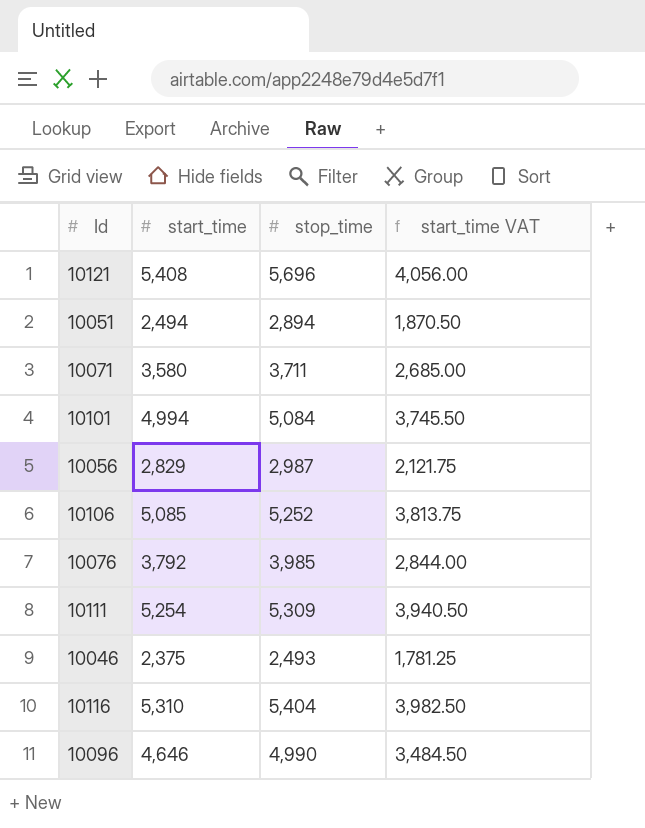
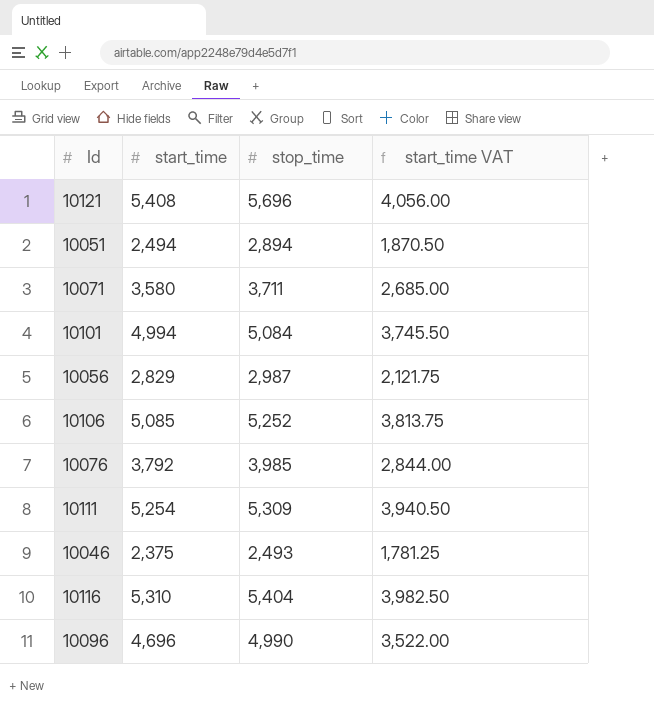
10096 | start_time: 4,646 -> 4,696
10096 | start_time VAT: 3,484.50 -> 3,522.00

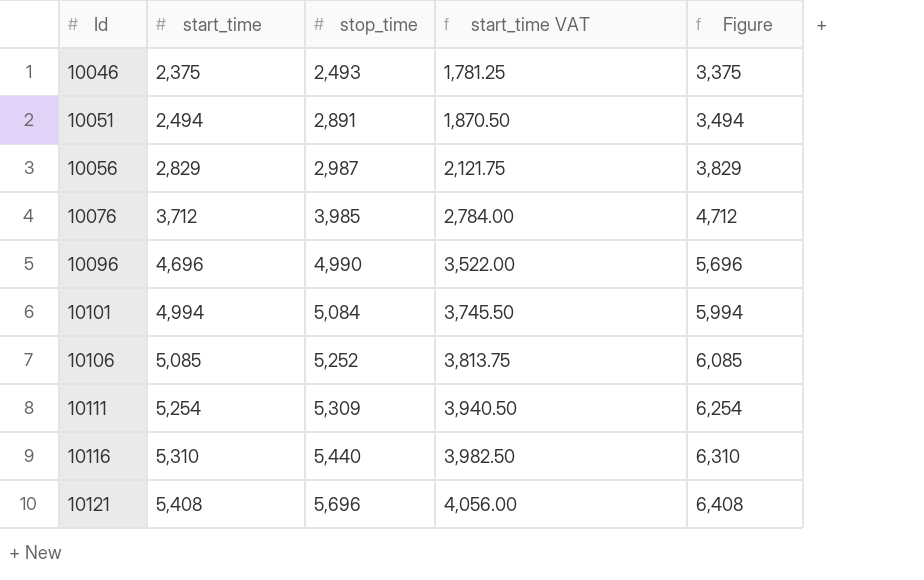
row order: none -> Id ascending
column Figure | formula: none -> [start_time] + 1000
row 10071: 3,580 | 3,711 | 2,685.00 -> none
10051 | stop_time: 2,894 -> 2,891
10076 | start_time: 3,792 -> 3,712
10076 | start_time VAT: 2,844.00 -> 2,784.00
10116 | stop_time: 5,404 -> 5,440

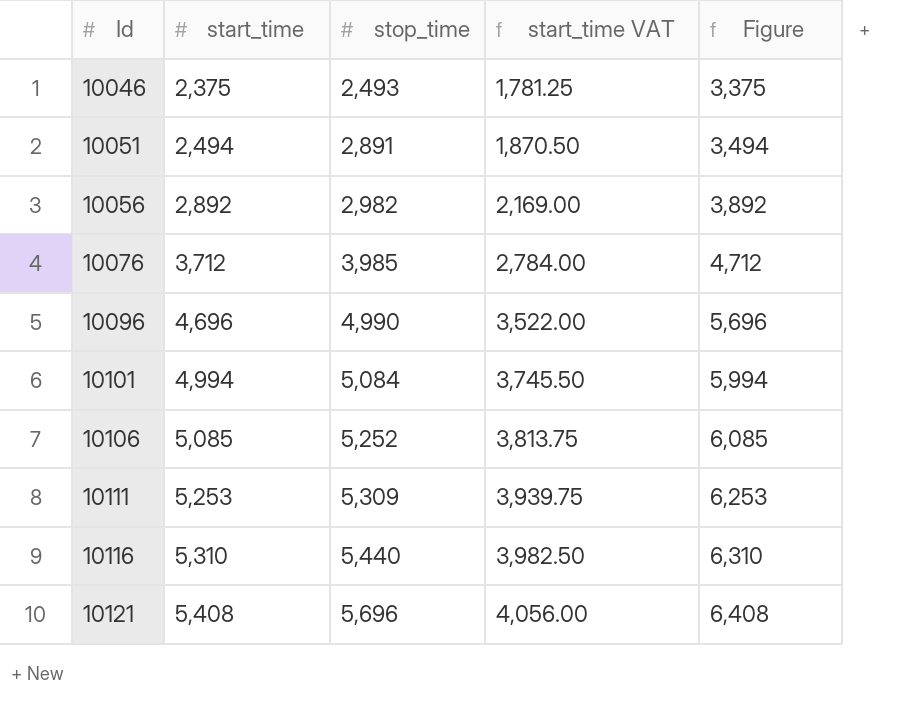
10056 | start_time: 2,829 -> 2,892
10056 | stop_time: 2,987 -> 2,982
10056 | start_time VAT: 2,121.75 -> 2,169.00
10056 | Figure: 3,829 -> 3,892
10111 | start_time: 5,254 -> 5,253
10111 | start_time VAT: 3,940.50 -> 3,939.75
10111 | Figure: 6,254 -> 6,253

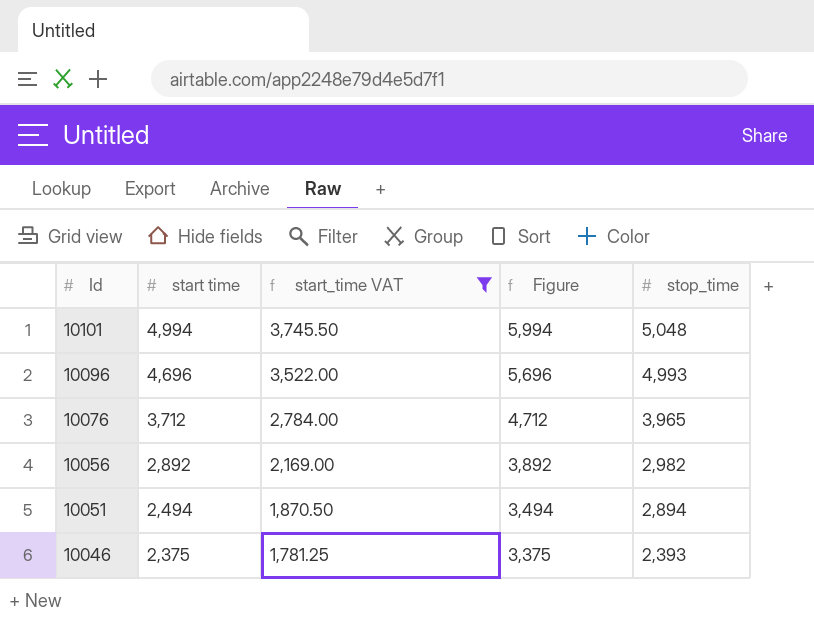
filter: none -> start_time VAT <= 3,745.50
row order: Id ascending -> Id descending
column name: start_time -> start time
column stop_time | position: 3 -> 5
10101 | stop_time: 5,084 -> 5,048
10096 | stop_time: 4,990 -> 4,993
10076 | stop_time: 3,985 -> 3,965
10051 | stop_time: 2,891 -> 2,894
10046 | stop_time: 2,493 -> 2,393

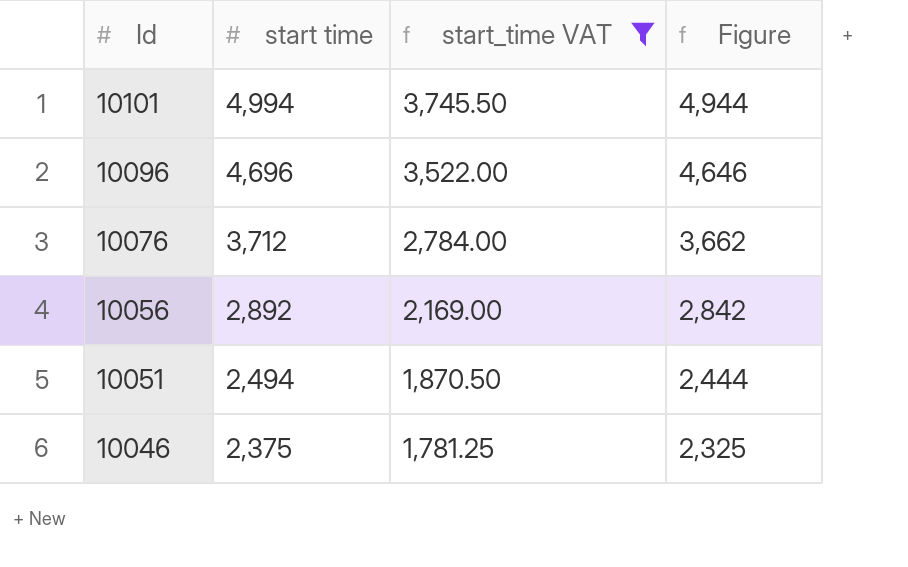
column stop_time | position: 5 -> none
column Figure | formula: [start time] + 1000 -> [start time] - 50

